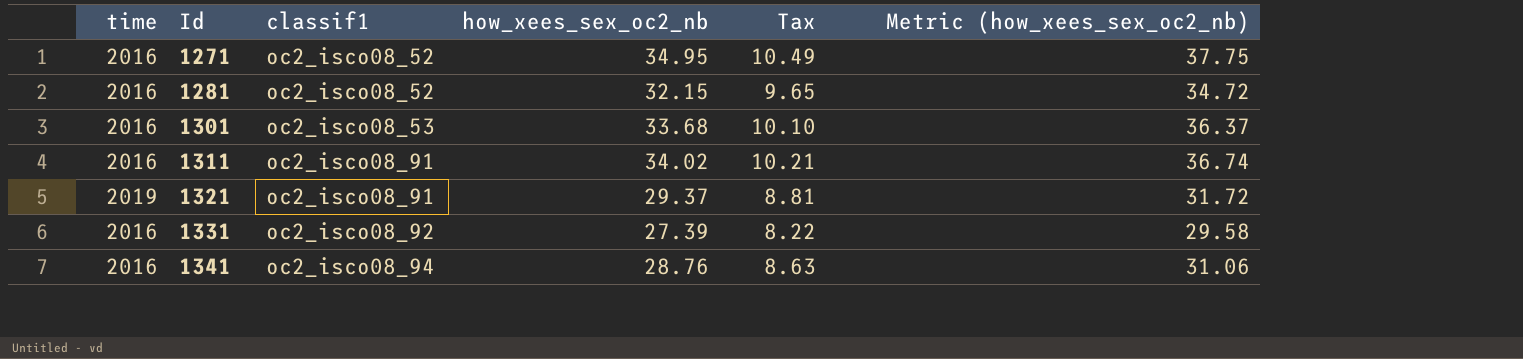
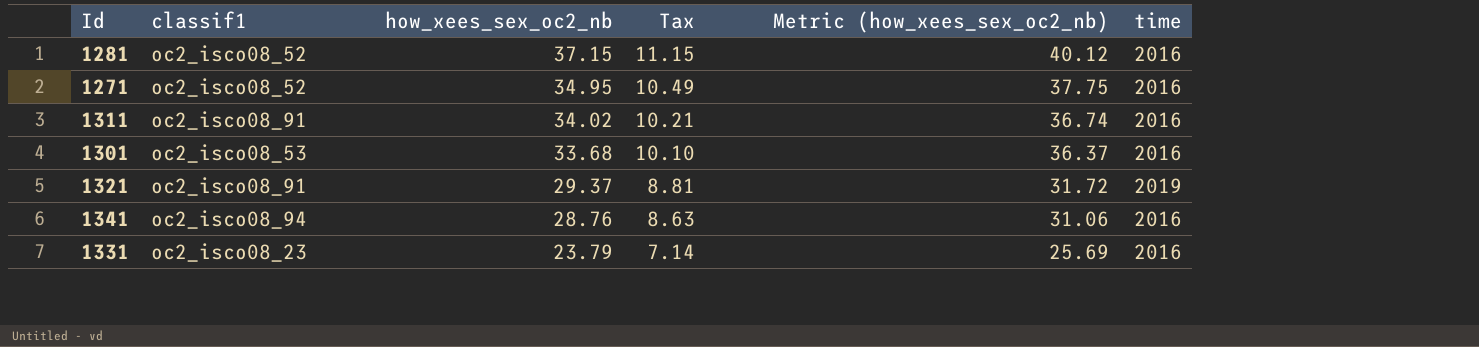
row order: Id ascending -> how_xees_sex_oc2_nb descending
column time | position: 1 -> 6
1281 | how_xees_sex_oc2_nb: 32.15 -> 37.15
1281 | Tax: 9.65 -> 11.15
1281 | Metric (how_xees_sex_oc2_nb): 34.72 -> 40.12
1331 | classif1: oc2_isco08_92 -> oc2_isco08_23
1331 | how_xees_sex_oc2_nb: 27.39 -> 23.79
1331 | Tax: 8.22 -> 7.14
1331 | Metric (how_xees_sex_oc2_nb): 29.58 -> 25.69

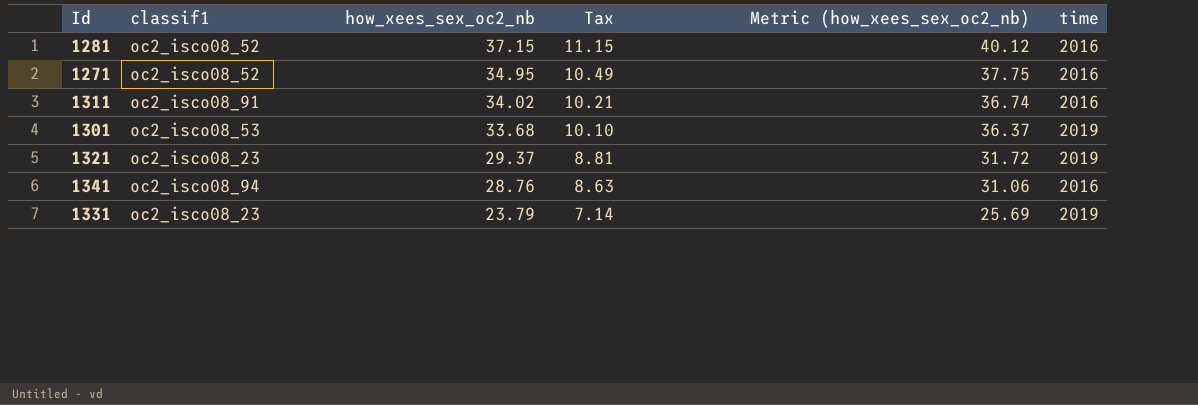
1301 | time: 2016 -> 2019
1321 | classif1: oc2_isco08_91 -> oc2_isco08_23
1331 | time: 2016 -> 2019

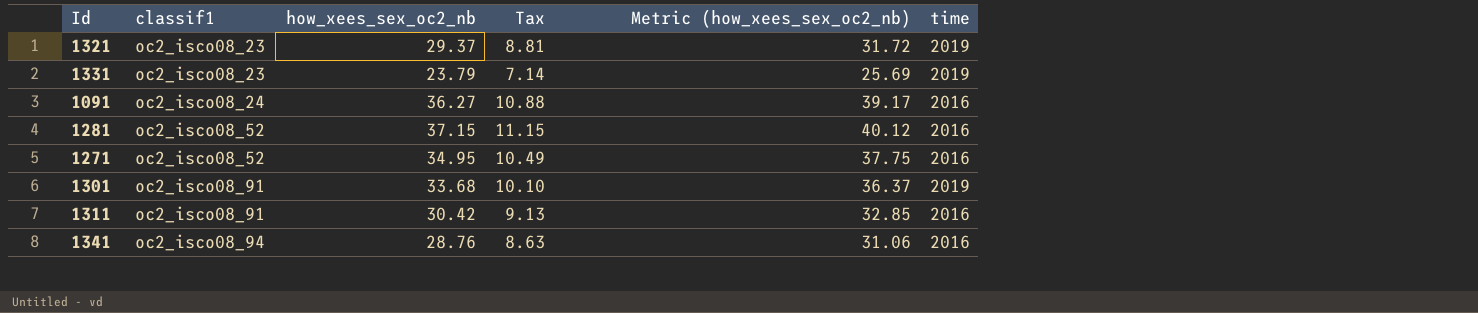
row order: how_xees_sex_oc2_nb descending -> classif1 ascending
row 1091: none -> oc2_isco08_24 | 36.27 | 10.88 | 39.17 | 2016
1301 | classif1: oc2_isco08_53 -> oc2_isco08_91
1311 | how_xees_sex_oc2_nb: 34.02 -> 30.42
1311 | Tax: 10.21 -> 9.13
1311 | Metric (how_xees_sex_oc2_nb): 36.74 -> 32.85

